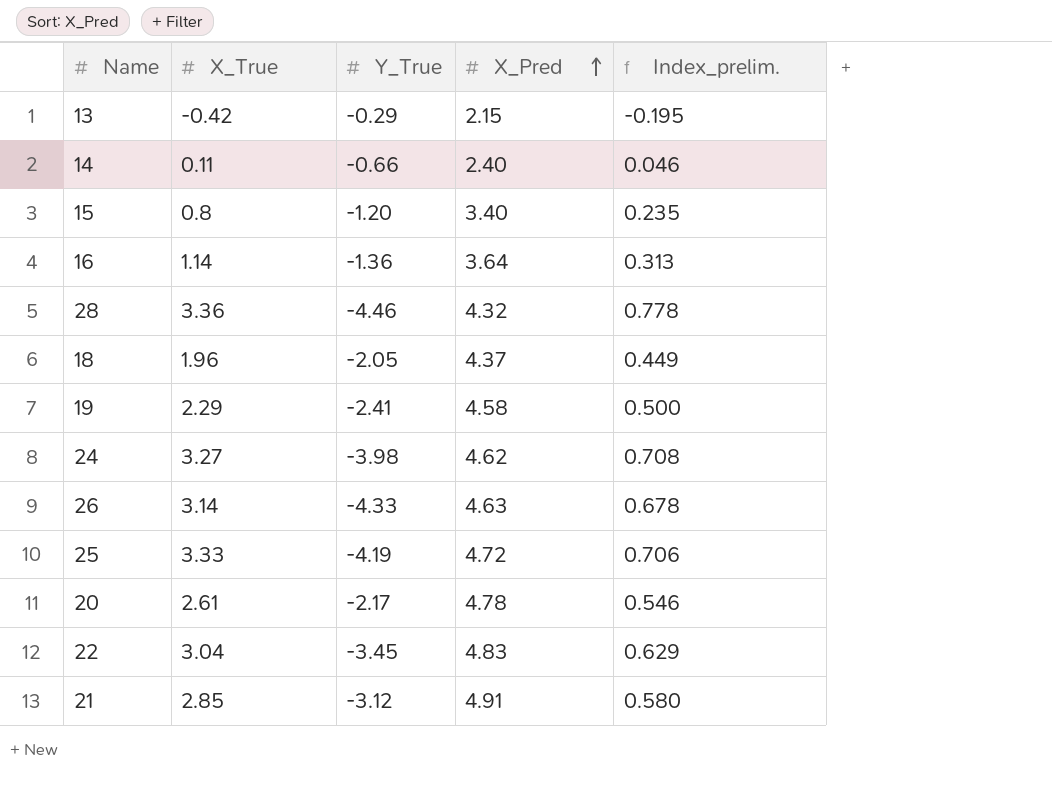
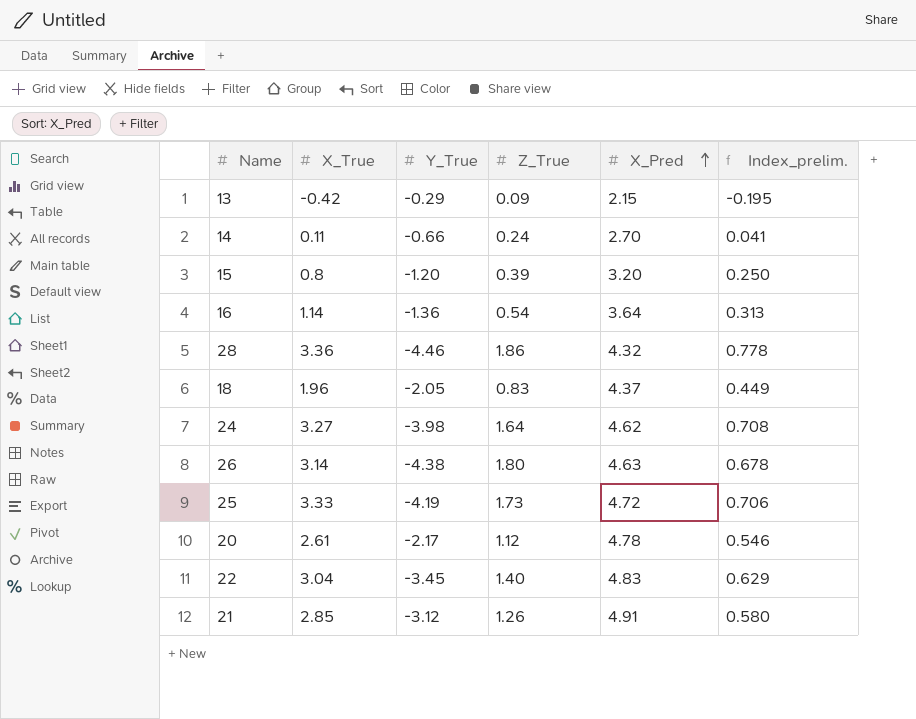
column Z_True | position: none -> 4
row 19: 2.29 | -2.41 | 4.58 | 0.500 -> none
14 | X_Pred: 2.40 -> 2.70
14 | Index_prelim.: 0.046 -> 0.041
15 | X_Pred: 3.40 -> 3.20
15 | Index_prelim.: 0.235 -> 0.250
26 | Y_True: -4.33 -> -4.38

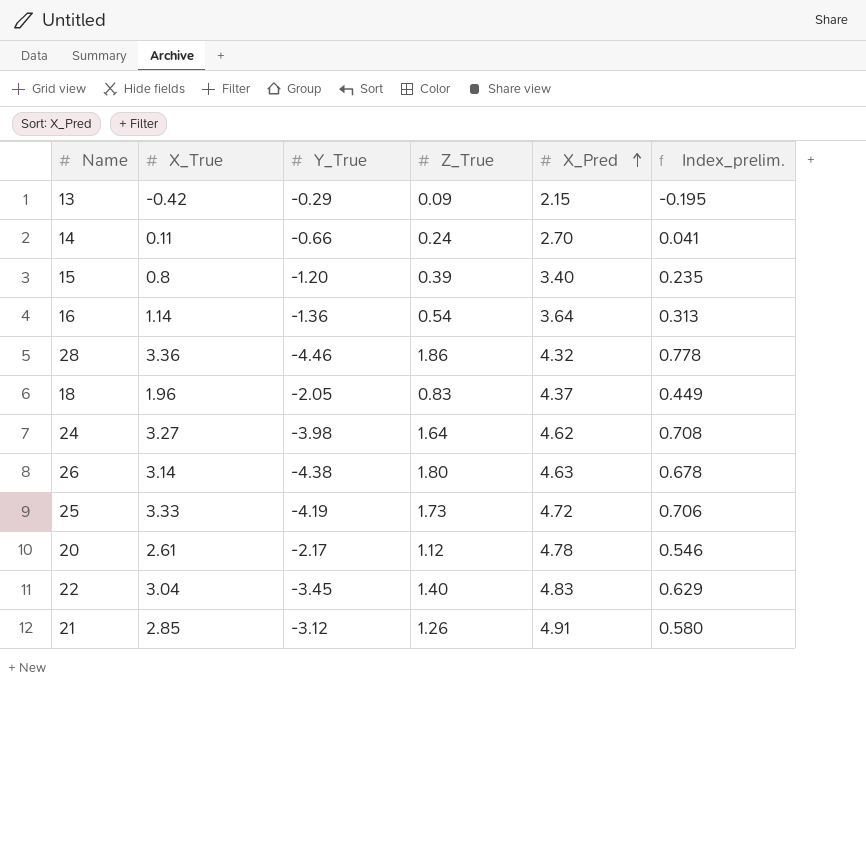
15 | X_Pred: 3.20 -> 3.40
15 | Index_prelim.: 0.250 -> 0.235

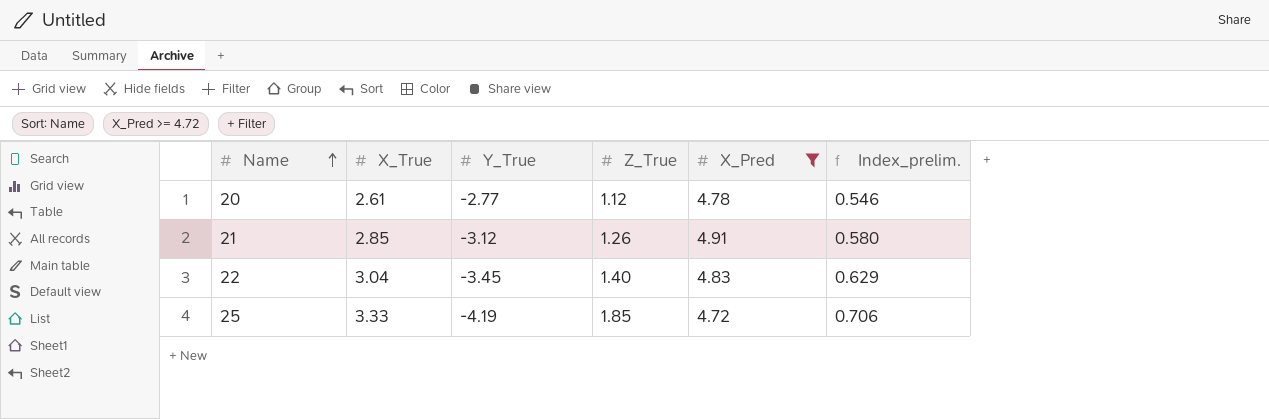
filter: none -> X_Pred >= 4.72
row order: X_Pred ascending -> Name ascending
20 | Y_True: -2.17 -> -2.77
25 | Z_True: 1.73 -> 1.85

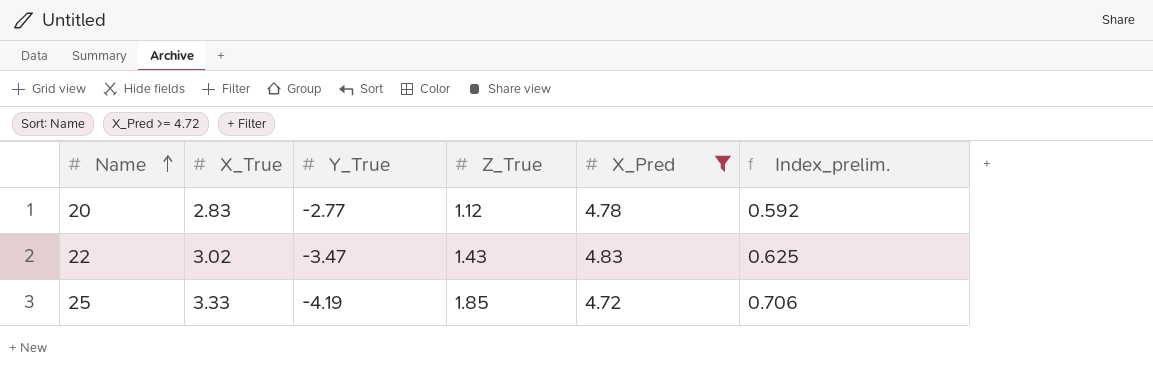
row 21: 2.85 | -3.12 | 1.26 | 4.91 | 0.580 -> none
20 | X_True: 2.61 -> 2.83
20 | Index_prelim.: 0.546 -> 0.592
22 | X_True: 3.04 -> 3.02
22 | Y_True: -3.45 -> -3.47
22 | Z_True: 1.40 -> 1.43
22 | Index_prelim.: 0.629 -> 0.625

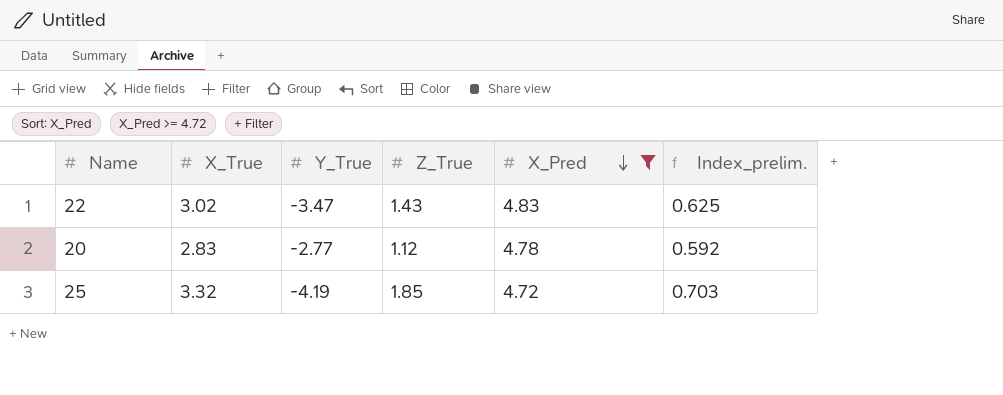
row order: Name ascending -> X_Pred descending
25 | X_True: 3.33 -> 3.32
25 | Index_prelim.: 0.706 -> 0.703

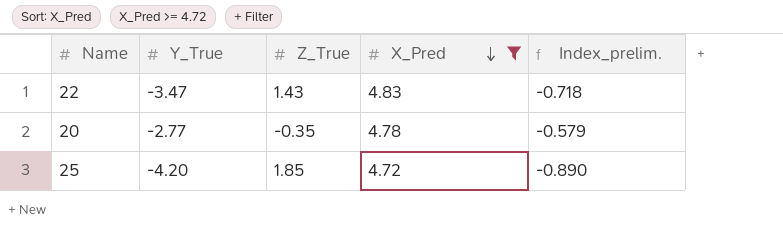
column X_True | position: 2 -> none
column Index_prelim. | formula: [X_True] / [X_Pred] -> [Y_True] / [X_Pred]
20 | Z_True: 1.12 -> -0.35
25 | Y_True: -4.19 -> -4.20

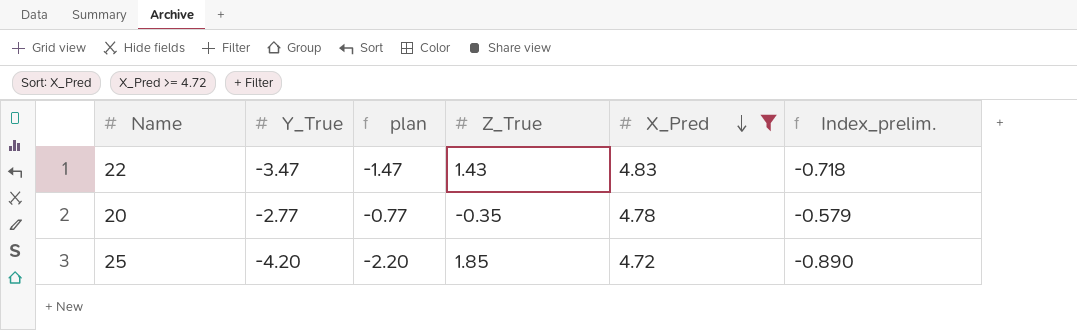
column plan | formula: none -> [Y_True] + 2

